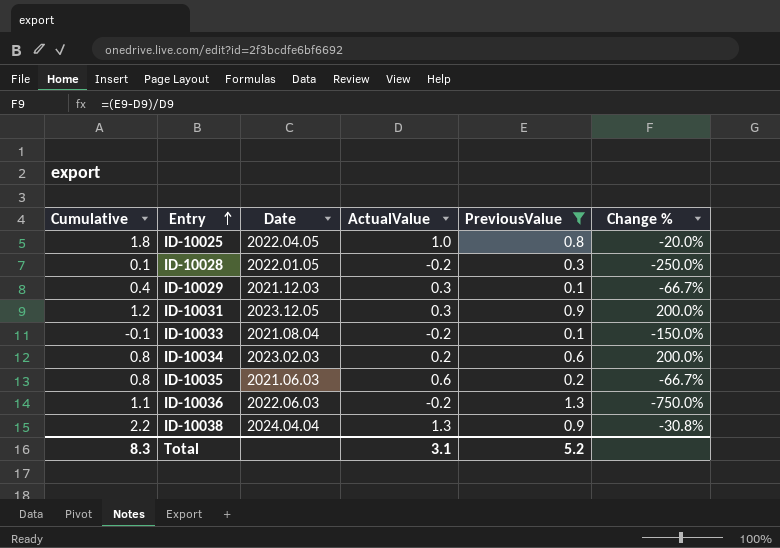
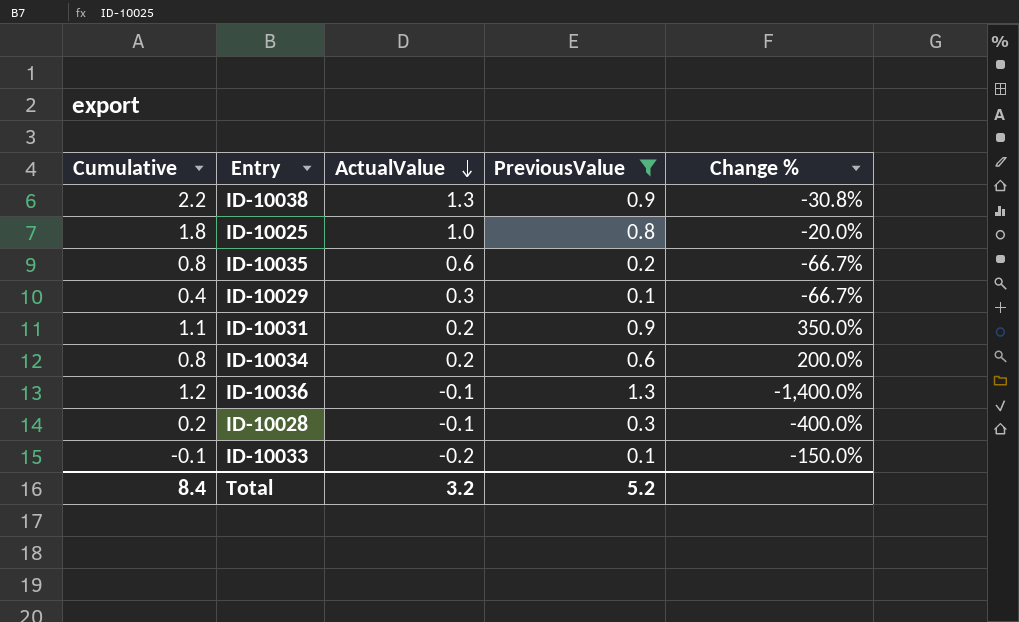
row order: Entry ascending -> ActualValue descending
column Date | position: 3 -> none
ID-10031 | Cumulative: 1.2 -> 1.1
ID-10031 | ActualValue: 0.3 -> 0.2
ID-10031 | Change %: 200.0% -> 350.0%
ID-10036 | Cumulative: 1.1 -> 1.2
ID-10036 | ActualValue: -0.2 -> -0.1
ID-10036 | Change %: -750.0% -> -1,400.0%
ID-10028 | Cumulative: 0.1 -> 0.2
ID-10028 | ActualValue: -0.2 -> -0.1
ID-10028 | Change %: -250.0% -> -400.0%
Total | Cumulative: 8.3 -> 8.4
Total | ActualValue: 3.1 -> 3.2

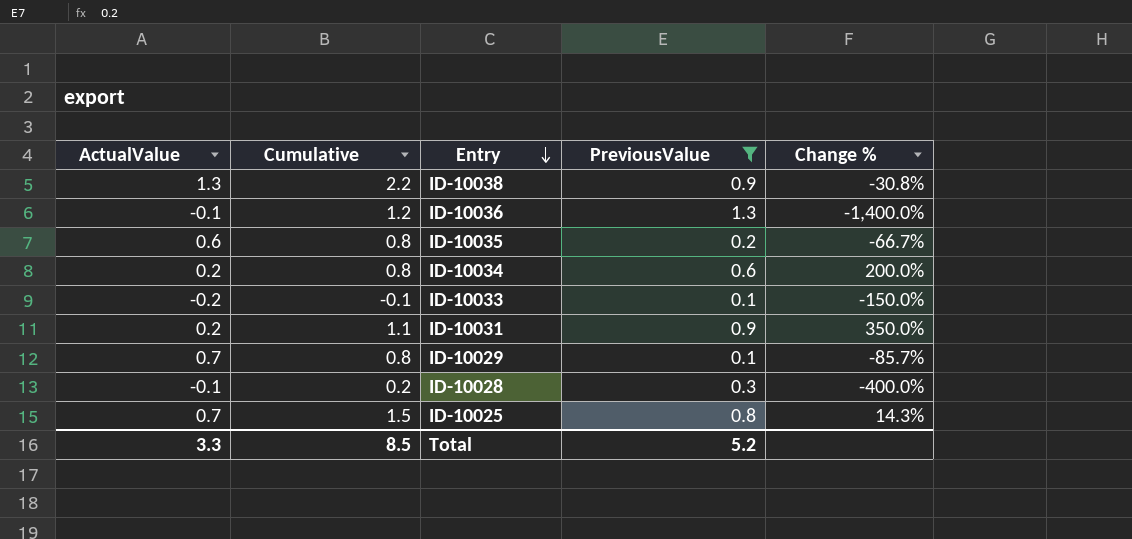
row order: ActualValue descending -> Entry descending
column ActualValue | position: 3 -> 1
ID-10029 | ActualValue: 0.3 -> 0.7
ID-10029 | Cumulative: 0.4 -> 0.8
ID-10029 | Change %: -66.7% -> -85.7%
ID-10025 | ActualValue: 1.0 -> 0.7
ID-10025 | Cumulative: 1.8 -> 1.5
ID-10025 | Change %: -20.0% -> 14.3%
Total | ActualValue: 3.2 -> 3.3
Total | Cumulative: 8.4 -> 8.5

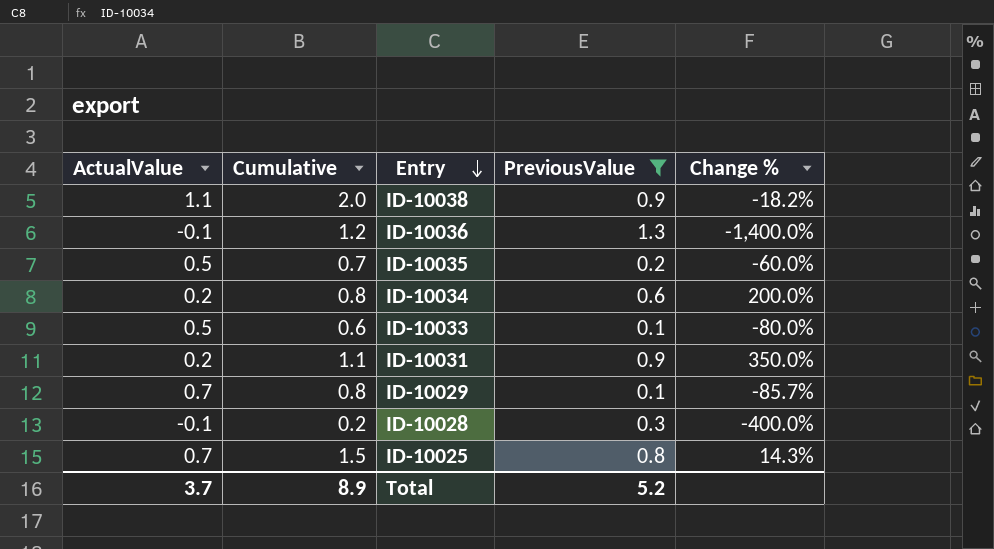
ID-10038 | ActualValue: 1.3 -> 1.1
ID-10038 | Cumulative: 2.2 -> 2.0
ID-10038 | Change %: -30.8% -> -18.2%
ID-10035 | ActualValue: 0.6 -> 0.5
ID-10035 | Cumulative: 0.8 -> 0.7
ID-10035 | Change %: -66.7% -> -60.0%
ID-10033 | ActualValue: -0.2 -> 0.5
ID-10033 | Cumulative: -0.1 -> 0.6
ID-10033 | Change %: -150.0% -> -80.0%
Total | ActualValue: 3.3 -> 3.7
Total | Cumulative: 8.5 -> 8.9

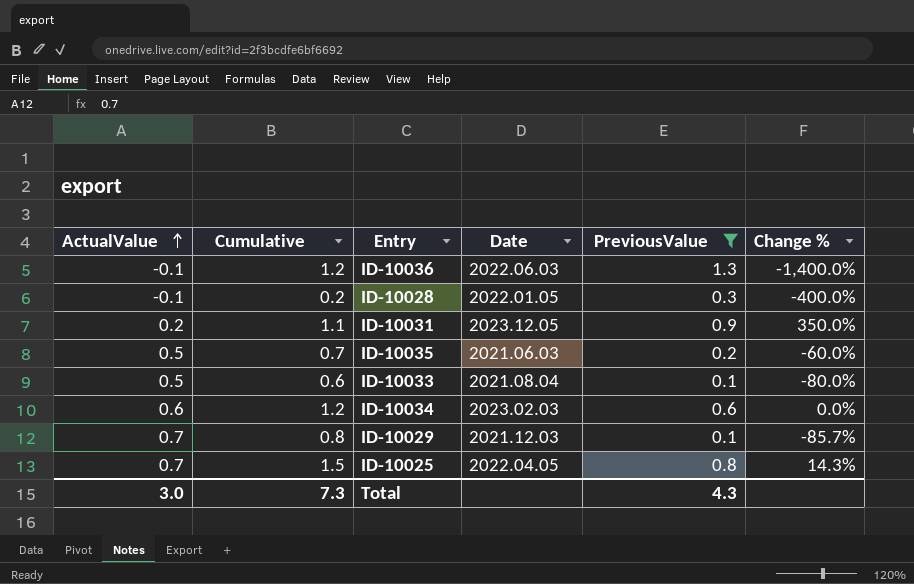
row order: Entry descending -> ActualValue ascending
column Date | position: none -> 4
row ID-10038: 1.1 | 2.0 | 0.9 | -18.2% -> none
ID-10034 | ActualValue: 0.2 -> 0.6
ID-10034 | Cumulative: 0.8 -> 1.2
ID-10034 | Change %: 200.0% -> 0.0%
Total | ActualValue: 3.7 -> 3.0
Total | Cumulative: 8.9 -> 7.3
Total | PreviousValue: 5.2 -> 4.3

